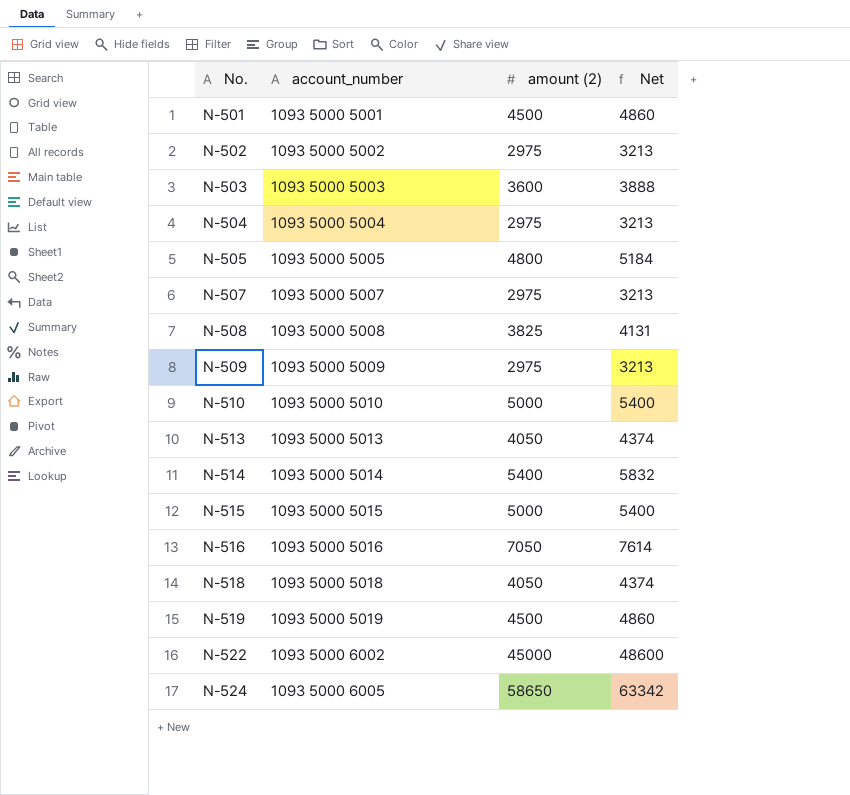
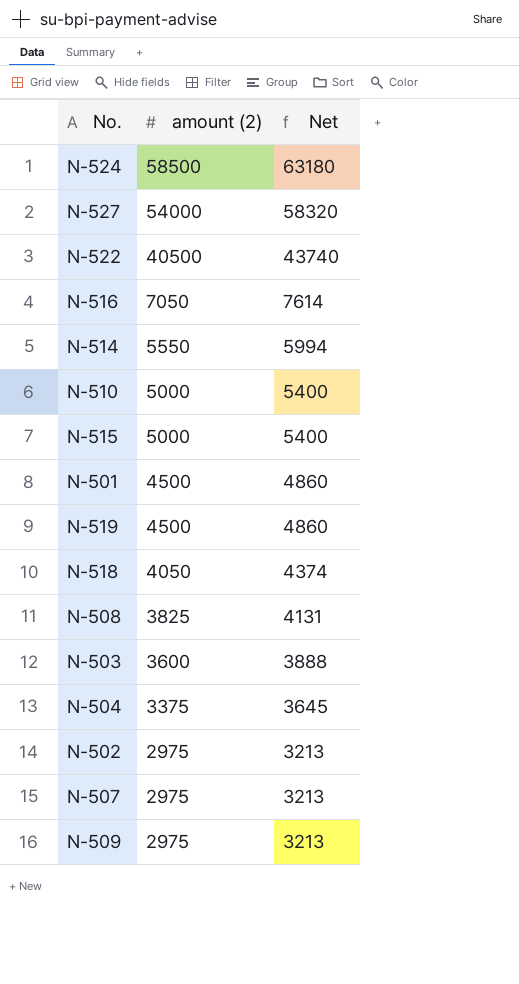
row order: No. ascending -> amount (2) descending
column account_number | position: 2 -> none
row N-505: 1093 5000 5005 | 4800 | 5184 -> none
row N-513: 1093 5000 5013 | 4050 | 4374 -> none
N-524 | amount (2): 58650 -> 58500
N-524 | Net: 63342 -> 63180
row N-527: none -> 54000 | 58320
N-522 | amount (2): 45000 -> 40500
N-522 | Net: 48600 -> 43740
N-514 | amount (2): 5400 -> 5550
N-514 | Net: 5832 -> 5994
N-504 | amount (2): 2975 -> 3375
N-504 | Net: 3213 -> 3645

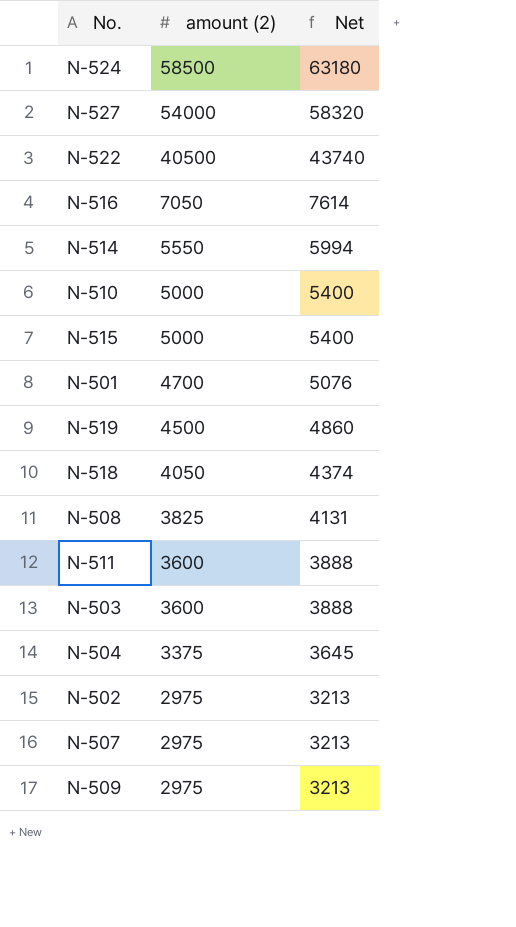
N-501 | amount (2): 4500 -> 4700
N-501 | Net: 4860 -> 5076
row N-511: none -> 3600 | 3888

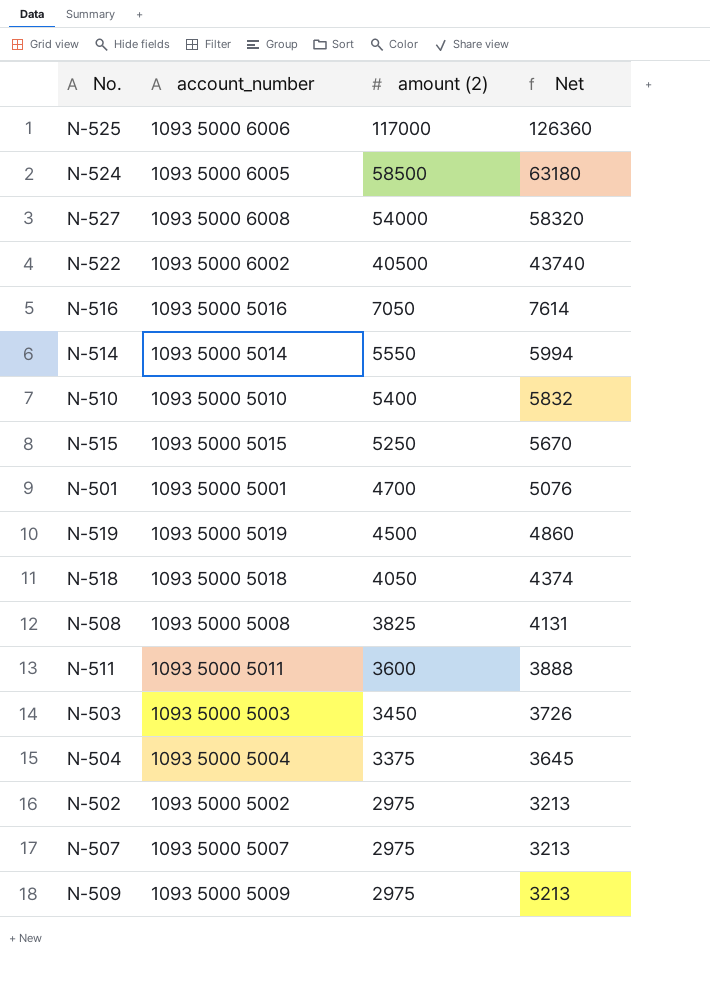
column account_number | position: none -> 2
row N-525: none -> 1093 5000 6006 | 117000 | 126360
N-510 | amount (2): 5000 -> 5400
N-510 | Net: 5400 -> 5832
N-515 | amount (2): 5000 -> 5250
N-515 | Net: 5400 -> 5670
N-503 | amount (2): 3600 -> 3450
N-503 | Net: 3888 -> 3726

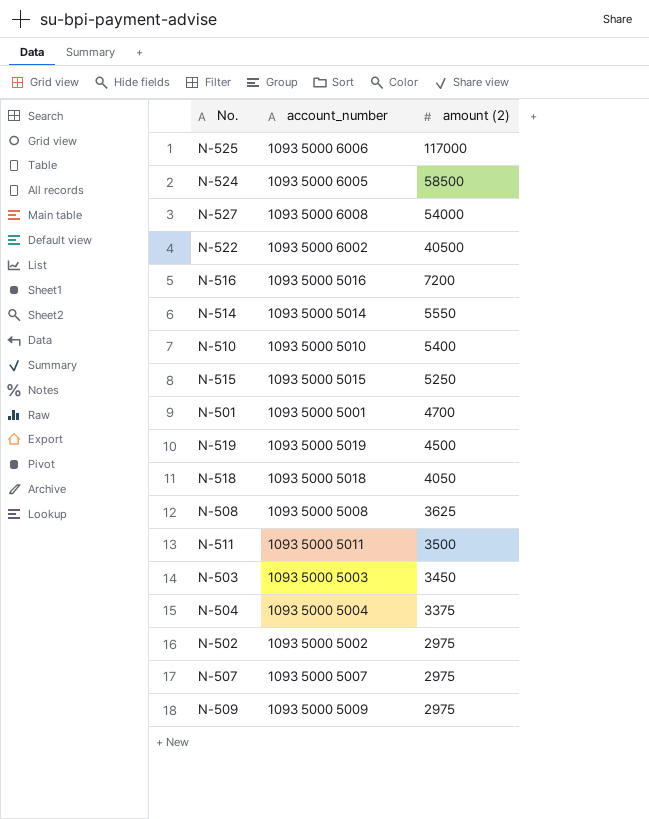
column Net | formula: [amount (2)] * 1.08 -> none
N-516 | amount (2): 7050 -> 7200
N-508 | amount (2): 3825 -> 3625
N-511 | amount (2): 3600 -> 3500

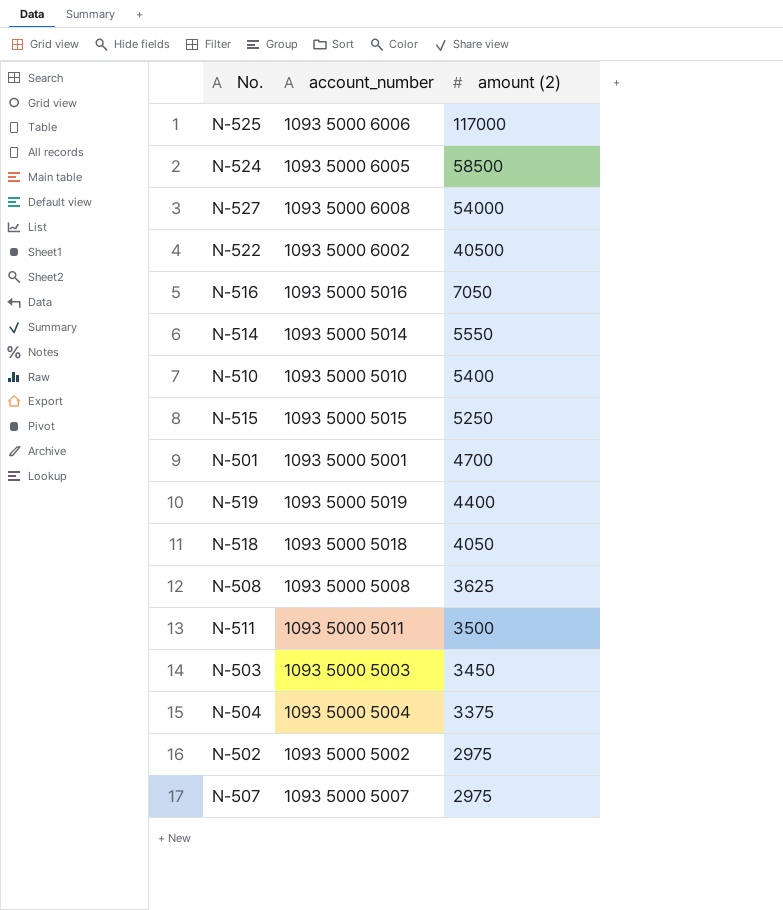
row N-509: 1093 5000 5009 | 2975 -> none
N-516 | amount (2): 7200 -> 7050
N-519 | amount (2): 4500 -> 4400

